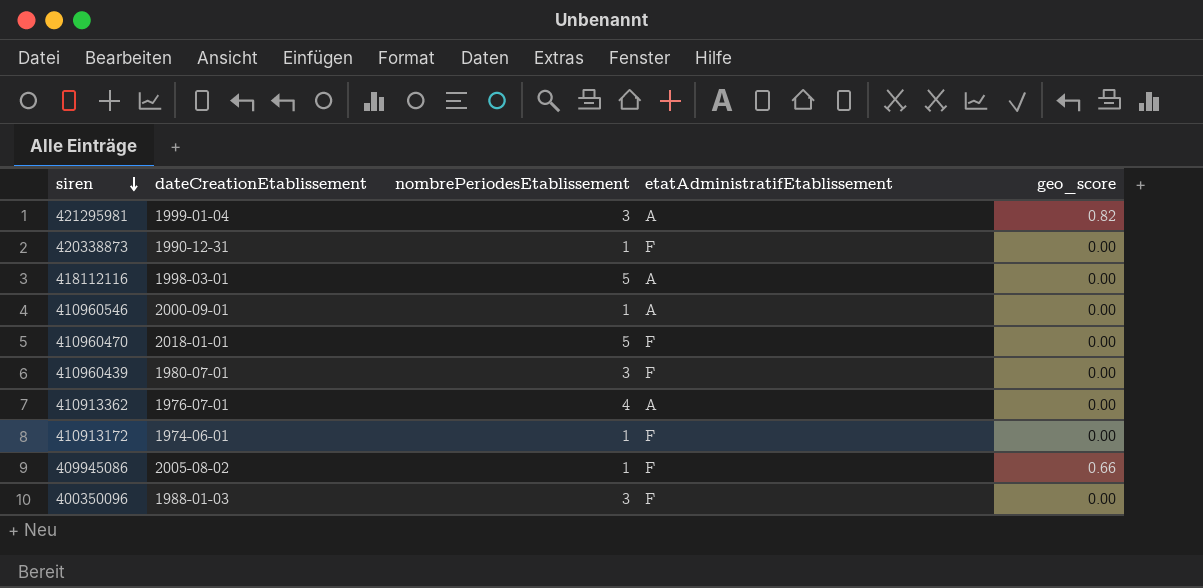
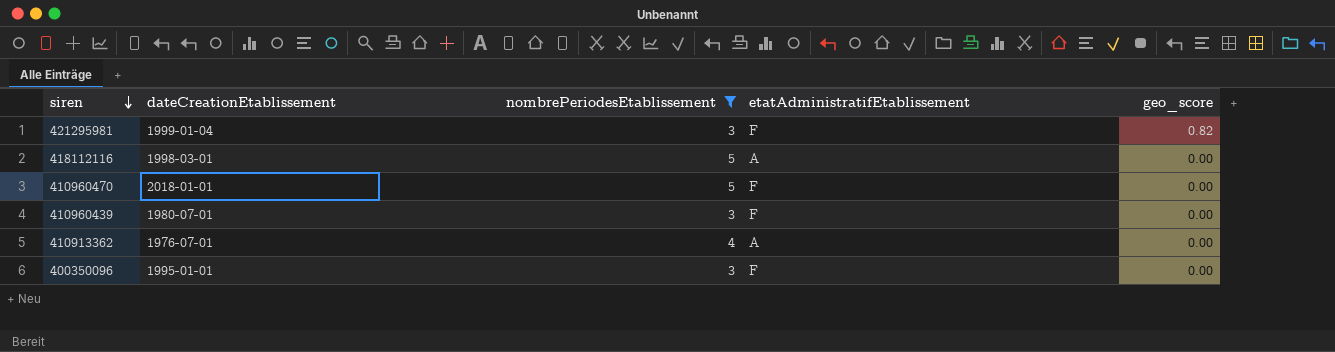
filter: none -> nombrePeriodesEtablissement != 1
421295981 | etatAdministratifEtablissement: A -> F
400350096 | dateCreationEtablissement: 1988-01-03 -> 1995-01-01

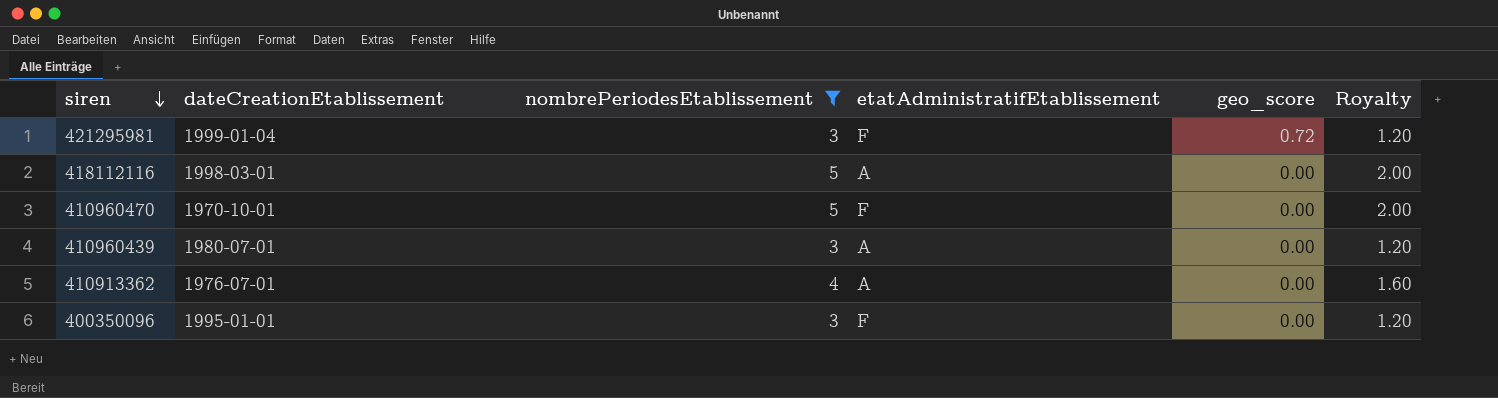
column Royalty | formula: none -> [nombrePeriodesEtablissement] * 0.4
421295981 | geo_score: 0.82 -> 0.72
410960470 | dateCreationEtablissement: 2018-01-01 -> 1970-10-01
410960439 | etatAdministratifEtablissement: F -> A

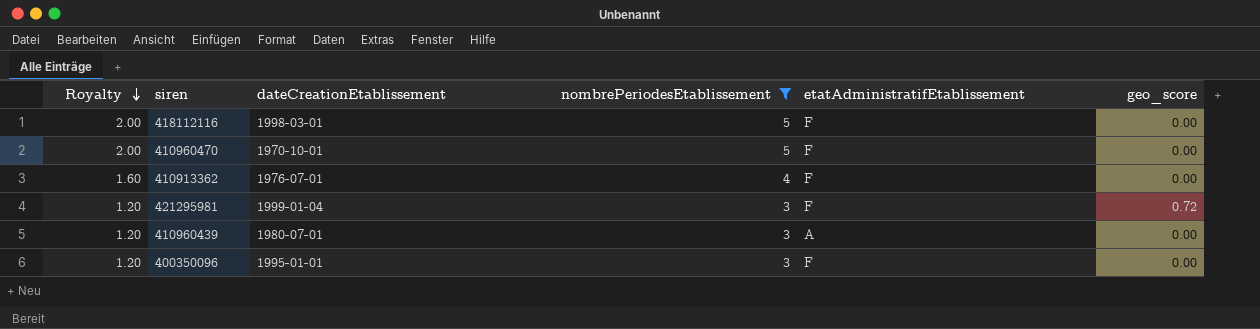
row order: siren descending -> Royalty descending
column Royalty | position: 6 -> 1
418112116 | etatAdministratifEtablissement: A -> F
410913362 | etatAdministratifEtablissement: A -> F

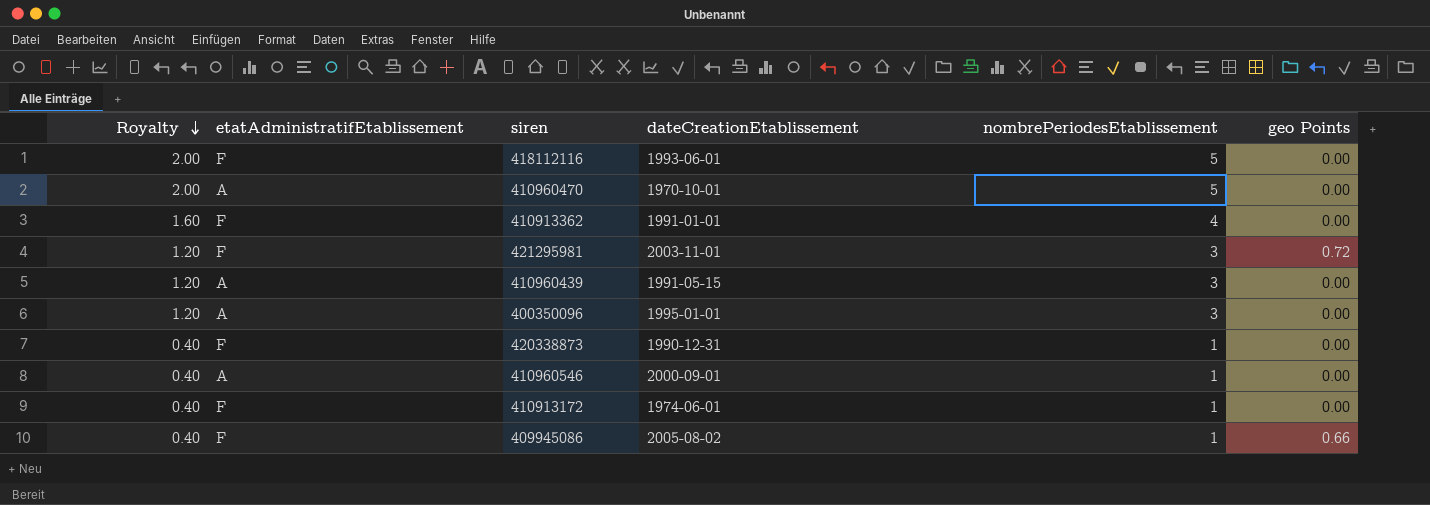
filter: nombrePeriodesEtablissement != 1 -> none
column etatAdministratifEtablissement | position: 5 -> 2
column name: geo_score -> geo Points
418112116 | dateCreationEtablissement: 1998-03-01 -> 1993-06-01
410960470 | etatAdministratifEtablissement: F -> A
410913362 | dateCreationEtablissement: 1976-07-01 -> 1991-01-01
421295981 | dateCreationEtablissement: 1999-01-04 -> 2003-11-01
410960439 | dateCreationEtablissement: 1980-07-01 -> 1991-05-15
400350096 | etatAdministratifEtablissement: F -> A

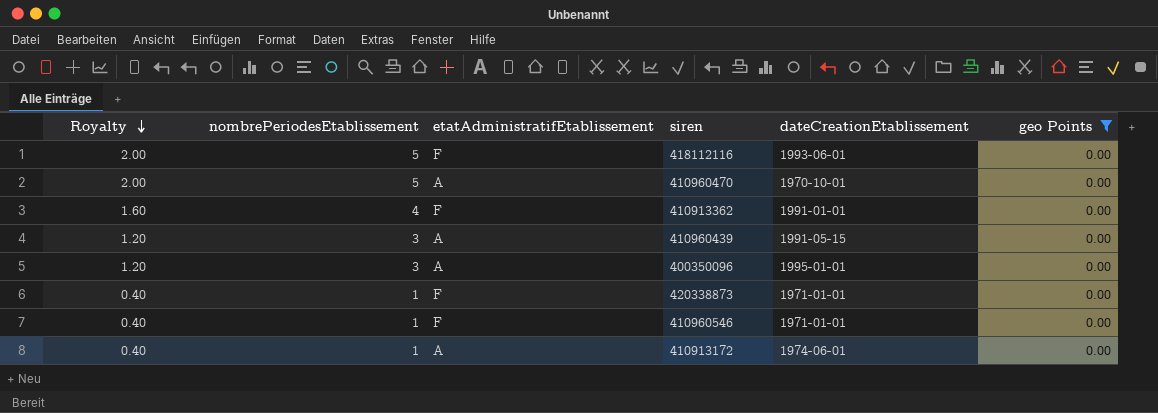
filter: none -> geo Points = 0.00
column nombrePeriodesEtablissement | position: 5 -> 2
420338873 | dateCreationEtablissement: 1990-12-31 -> 1971-01-01
410960546 | etatAdministratifEtablissement: A -> F
410960546 | dateCreationEtablissement: 2000-09-01 -> 1971-01-01
410913172 | etatAdministratifEtablissement: F -> A

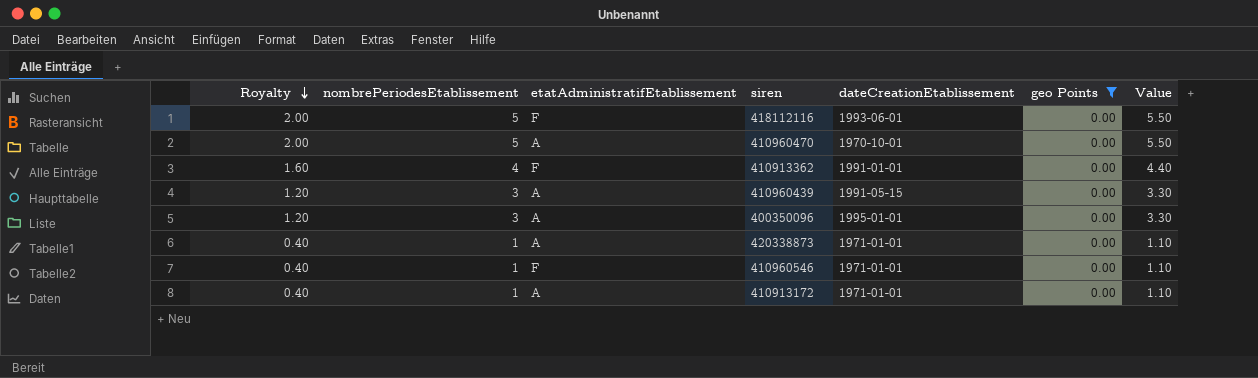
column Value | formula: none -> [nombrePeriodesEtablissement] * 1.1
420338873 | etatAdministratifEtablissement: F -> A
410913172 | dateCreationEtablissement: 1974-06-01 -> 1971-01-01

